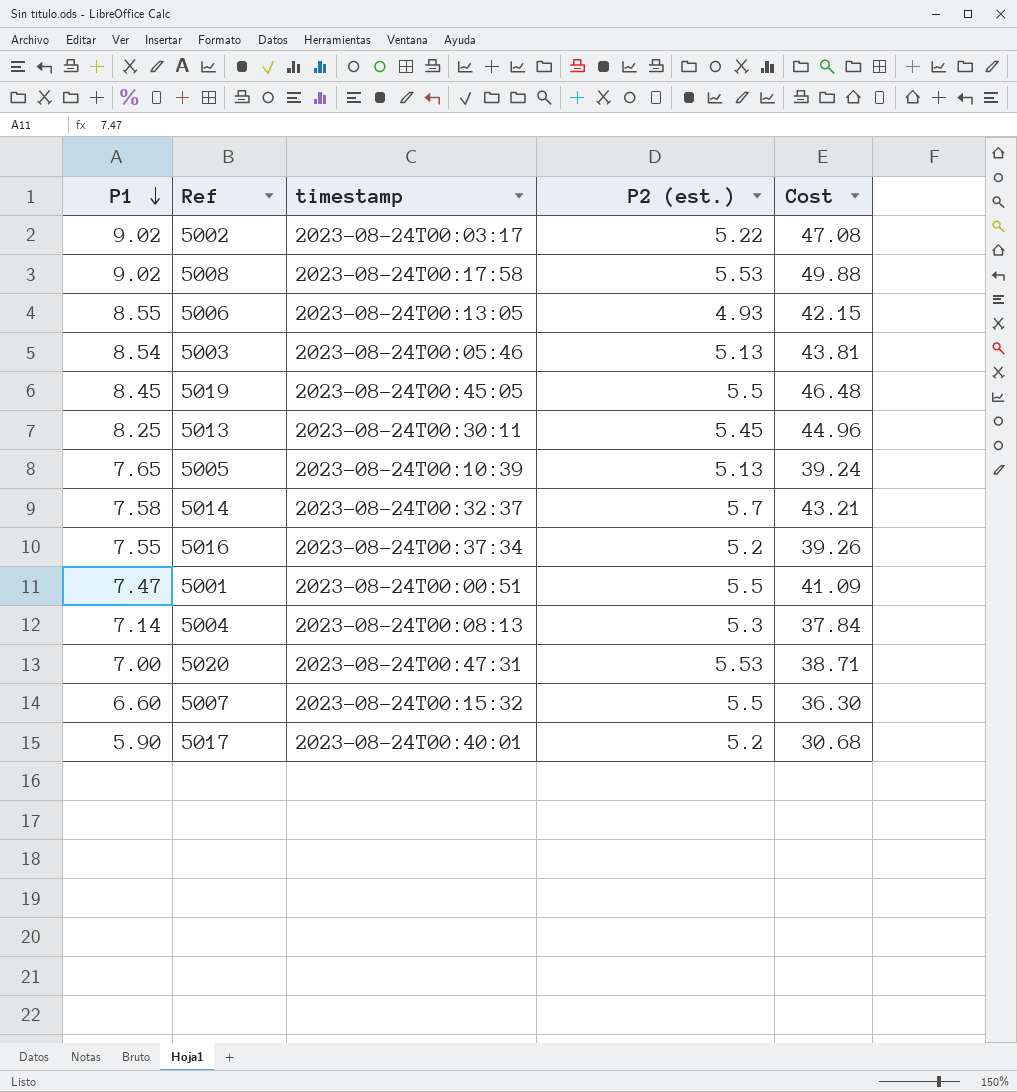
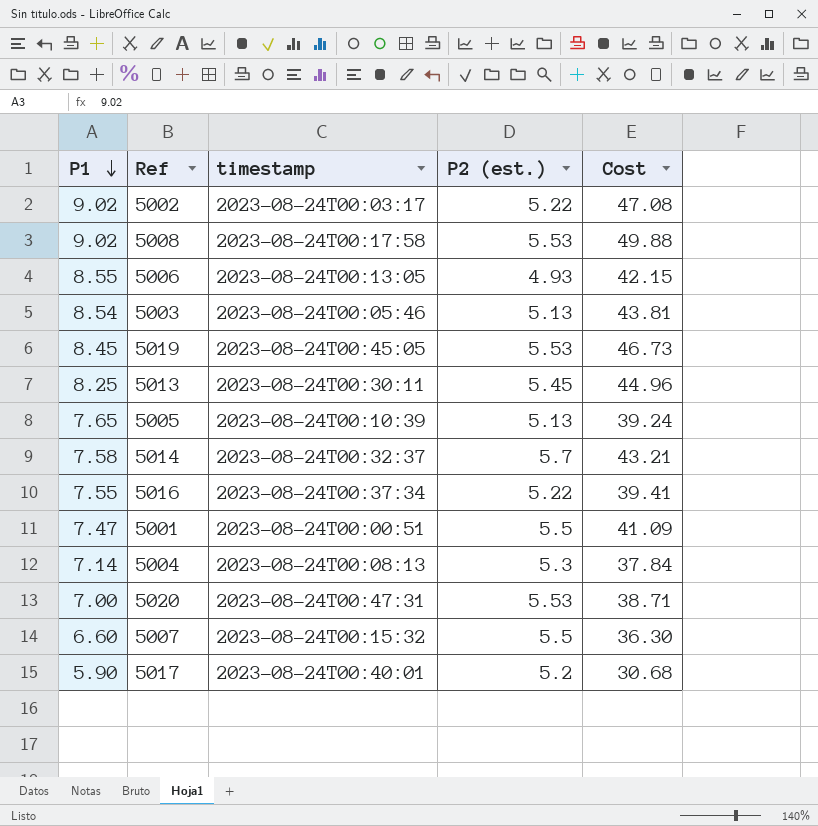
5019 | P2 (est.): 5.5 -> 5.53
5019 | Cost: 46.48 -> 46.73
5016 | P2 (est.): 5.2 -> 5.22
5016 | Cost: 39.26 -> 39.41

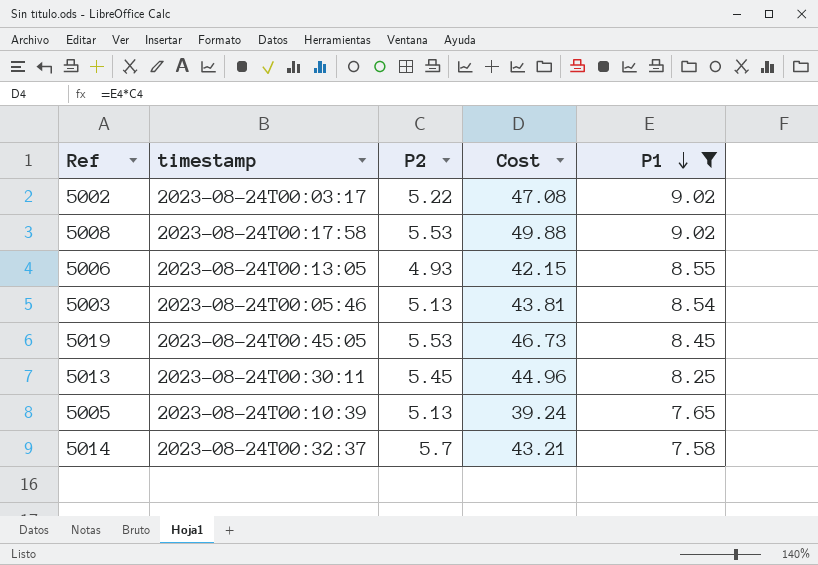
filter: none -> P1 >= 7.58
column name: P2 (est.) -> P2
column P1 | position: 1 -> 5

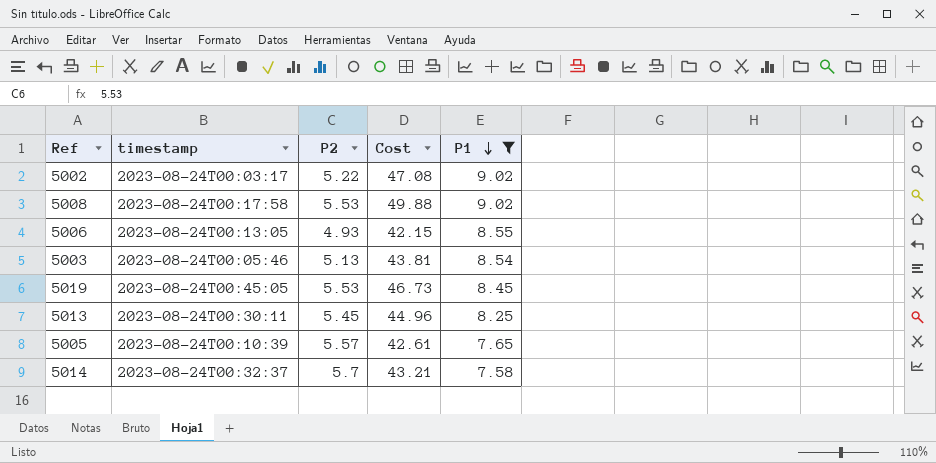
5005 | P2: 5.13 -> 5.57
5005 | Cost: 39.24 -> 42.61

